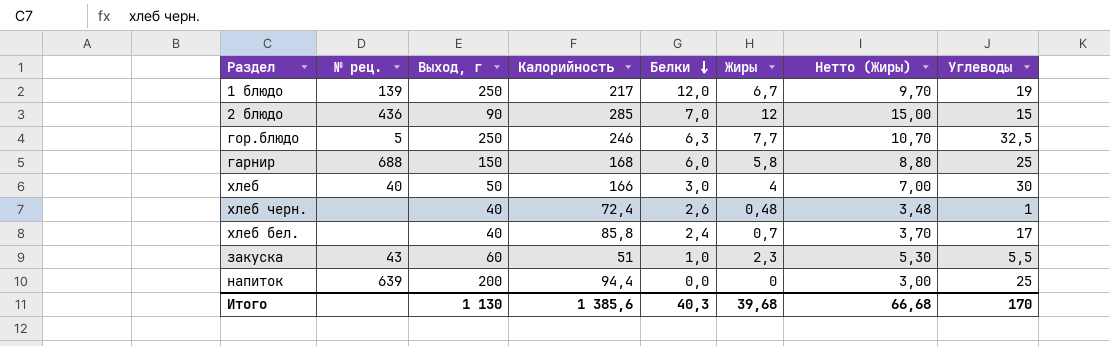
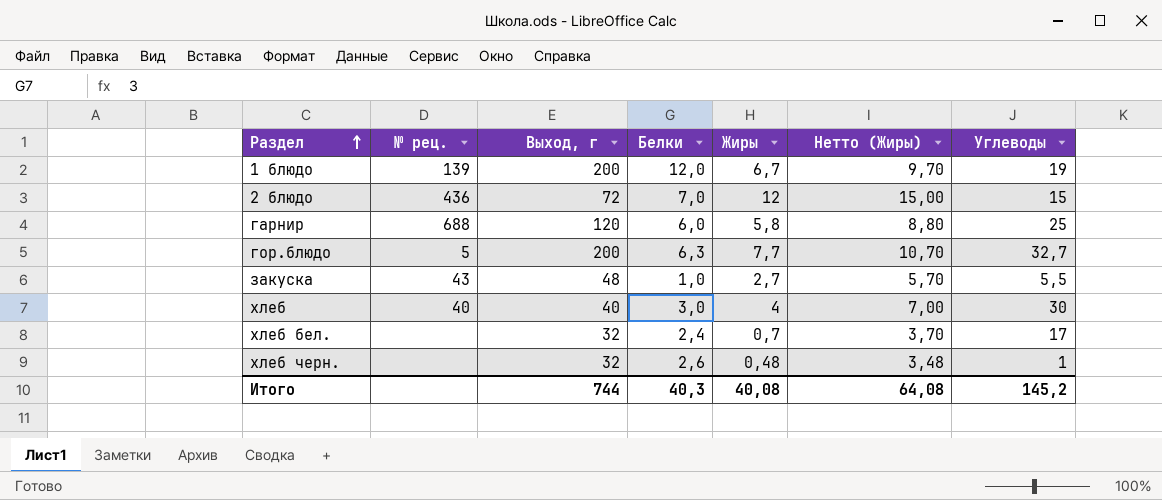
row order: Белки descending -> Раздел ascending
column Калорийность | position: 4 -> none
row напиток: 639 | 200 | 94,4 | 0,0 | 0 | 3,00 | 25 -> none
1 блюдо | Выход, г: 250 -> 200
2 блюдо | Выход, г: 90 -> 72
гарнир | Выход, г: 150 -> 120
гор.блюдо | Выход, г: 250 -> 200
гор.блюдо | Углеводы: 32,5 -> 32,7
закуска | Выход, г: 60 -> 48
закуска | Жиры: 2,3 -> 2,7
закуска | Нетто (Жиры): 5,30 -> 5,70
хлеб | Выход, г: 50 -> 40
хлеб бел. | Выход, г: 40 -> 32
хлеб черн. | Выход, г: 40 -> 32
Итого | Выход, г: 1 130 -> 744
Итого | Жиры: 39,68 -> 40,08
Итого | Нетто (Жиры): 66,68 -> 64,08
Итого | Углеводы: 170 -> 145,2

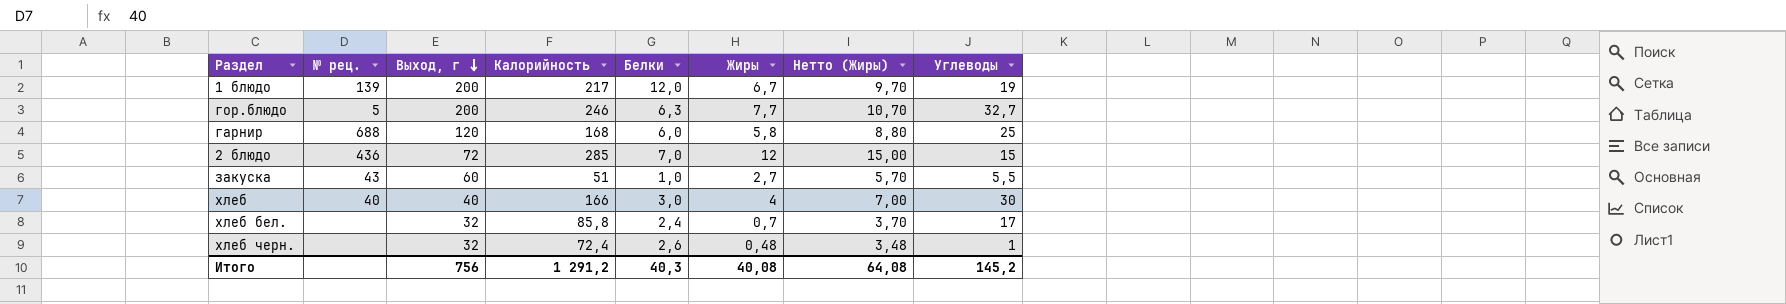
row order: Раздел ascending -> Выход, г descending
column Калорийность | position: none -> 4
закуска | Выход, г: 48 -> 60
Итого | Выход, г: 744 -> 756

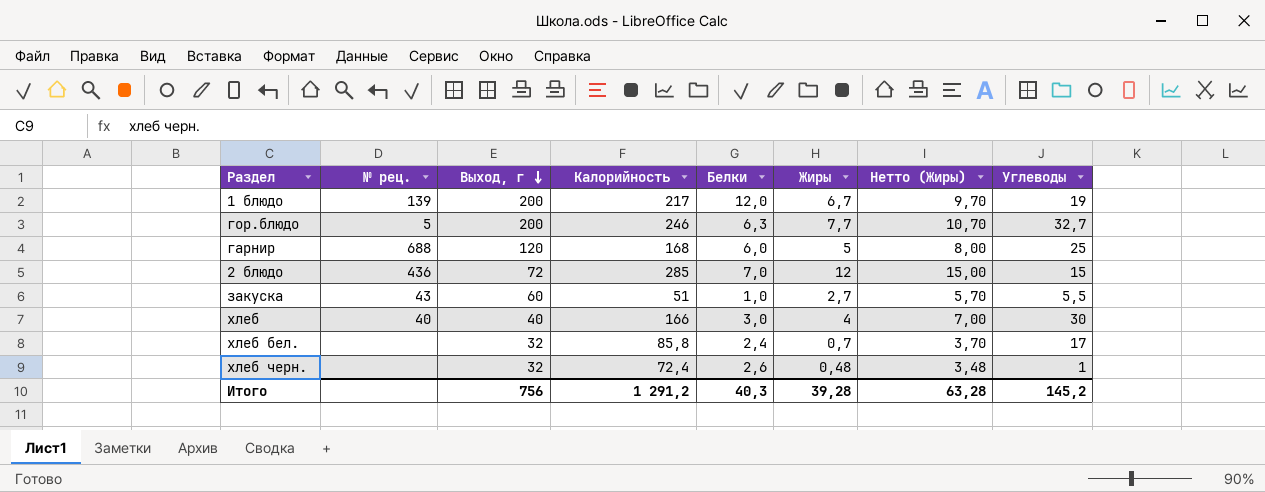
гарнир | Жиры: 5,8 -> 5
гарнир | Нетто (Жиры): 8,80 -> 8,00
Итого | Жиры: 40,08 -> 39,28
Итого | Нетто (Жиры): 64,08 -> 63,28

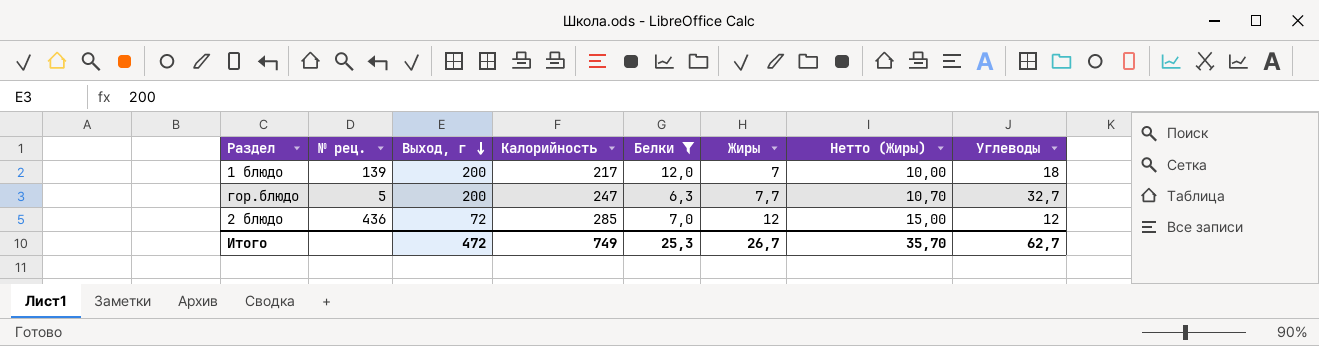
filter: none -> Белки >= 6,3
1 блюдо | Жиры: 6,7 -> 7
1 блюдо | Нетто (Жиры): 9,70 -> 10,00
1 блюдо | Углеводы: 19 -> 18
гор.блюдо | Калорийность: 246 -> 247
2 блюдо | Углеводы: 15 -> 12
Итого | Выход, г: 756 -> 472
Итого | Калорийность: 1 291,2 -> 749
Итого | Белки: 40,3 -> 25,3
Итого | Жиры: 39,28 -> 26,7
Итого | Нетто (Жиры): 63,28 -> 35,70
Итого | Углеводы: 145,2 -> 62,7

